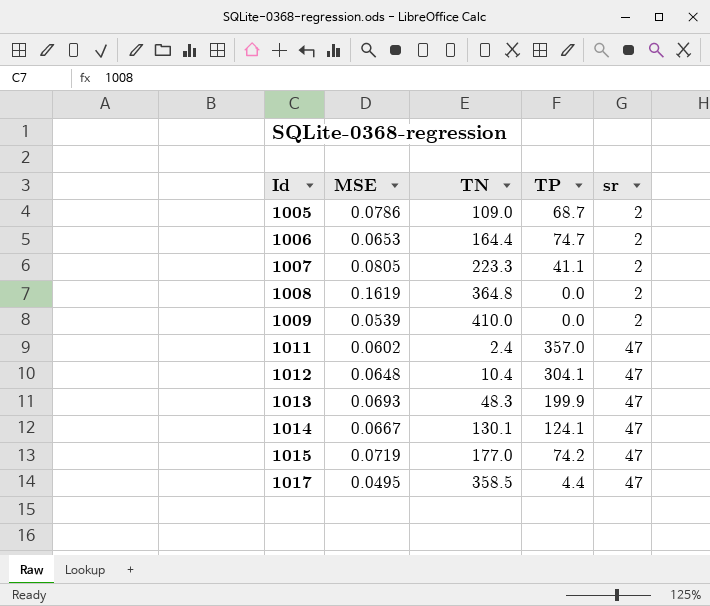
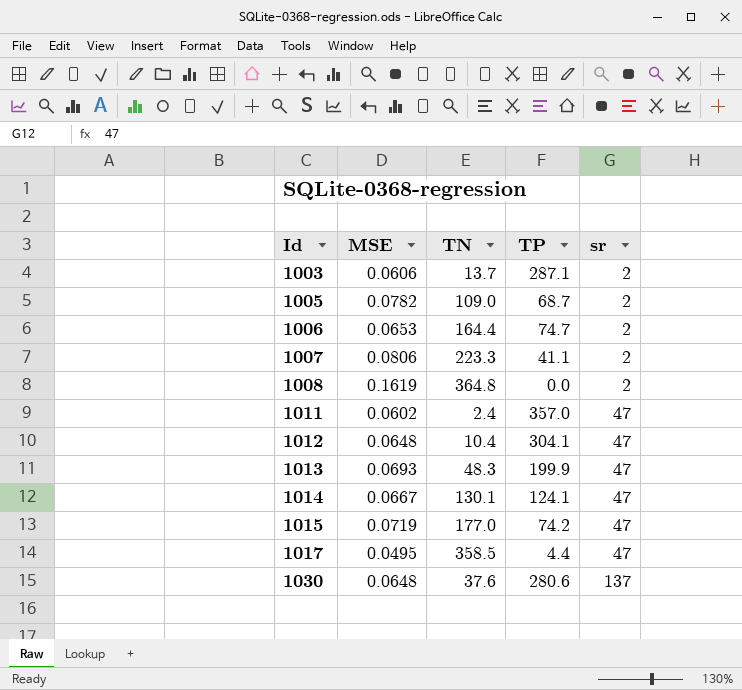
row 1009: 0.0539 | 410.0 | 0.0 | 2 -> none
row 1003: none -> 0.0606 | 13.7 | 287.1 | 2
1005 | MSE: 0.0786 -> 0.0782
1007 | MSE: 0.0805 -> 0.0806
row 1030: none -> 0.0648 | 37.6 | 280.6 | 137

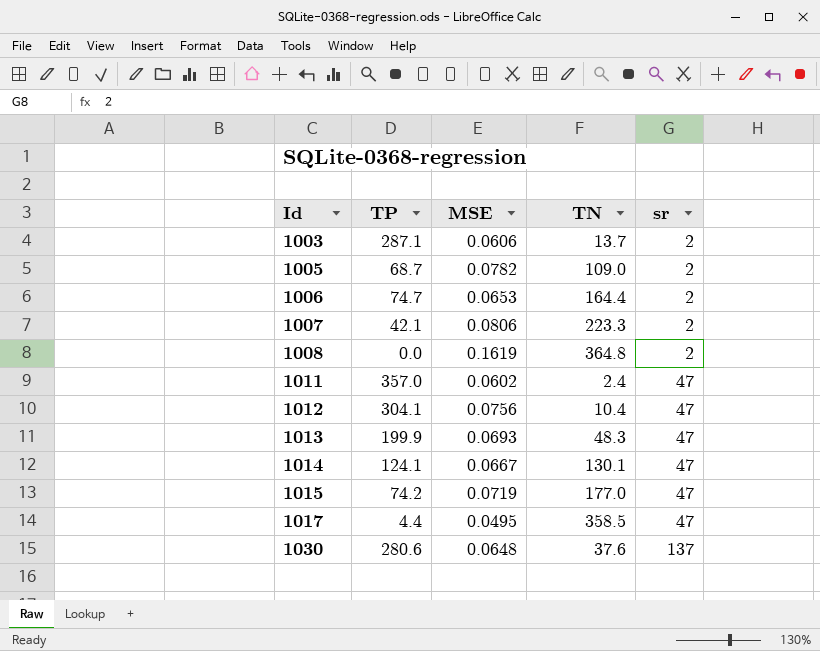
column TP | position: 4 -> 2
1007 | TP: 41.1 -> 42.1
1012 | MSE: 0.0648 -> 0.0756

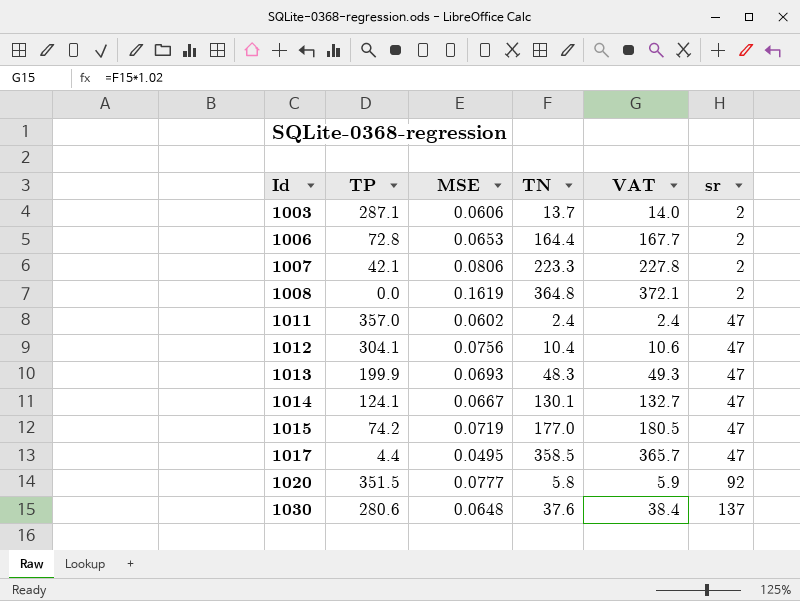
column VAT | formula: none -> [TN] * 1.02
row 1005: 68.7 | 0.0782 | 109.0 | 2 -> none
1006 | TP: 74.7 -> 72.8
row 1020: none -> 351.5 | 0.0777 | 5.8 | 5.9 | 92

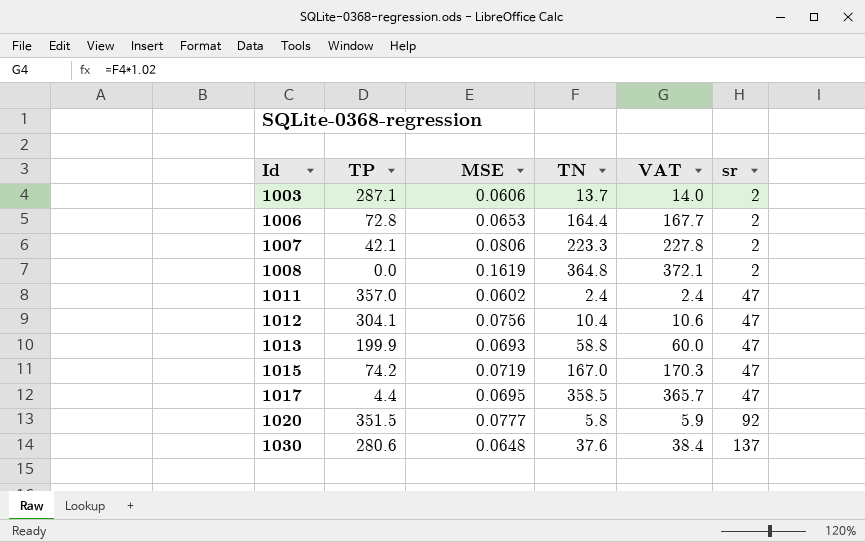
row 1014: 124.1 | 0.0667 | 130.1 | 132.7 | 47 -> none
1013 | TN: 48.3 -> 58.8
1013 | VAT: 49.3 -> 60.0
1015 | TN: 177.0 -> 167.0
1015 | VAT: 180.5 -> 170.3
1017 | MSE: 0.0495 -> 0.0695

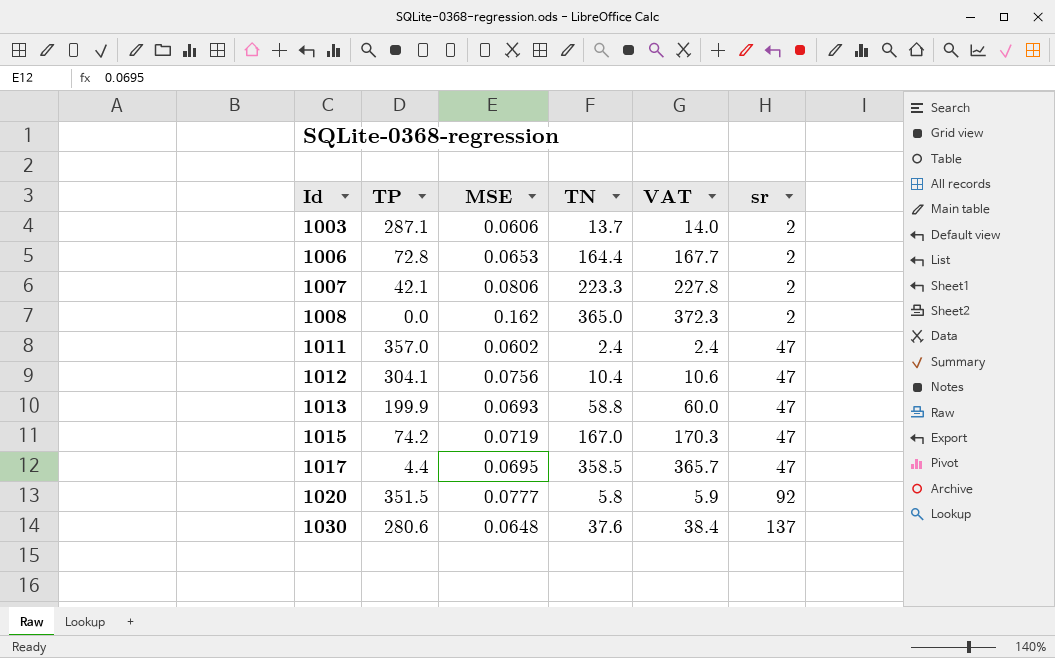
1008 | MSE: 0.1619 -> 0.162
1008 | TN: 364.8 -> 365.0
1008 | VAT: 372.1 -> 372.3

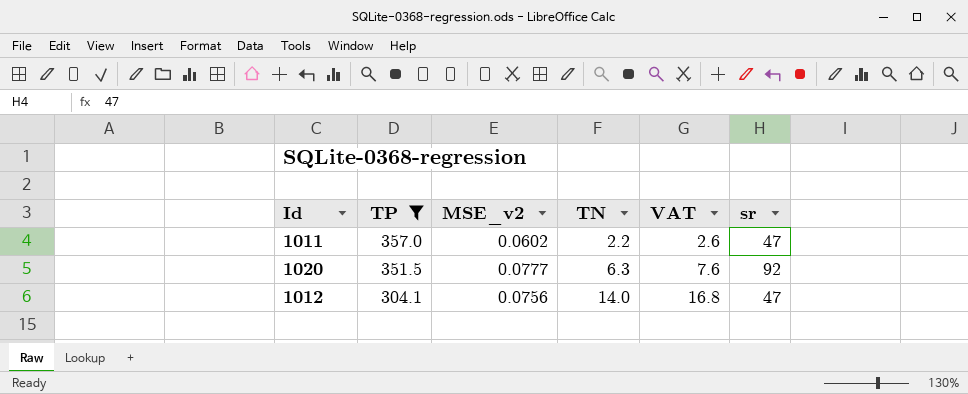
filter: none -> TP >= 304.1
row order: Id ascending -> TP descending
column name: MSE -> MSE_v2
column VAT | formula: [TN] * 1.02 -> [TN] * 1.2
1011 | TN: 2.4 -> 2.2
1020 | TN: 5.8 -> 6.3
1012 | TN: 10.4 -> 14.0

